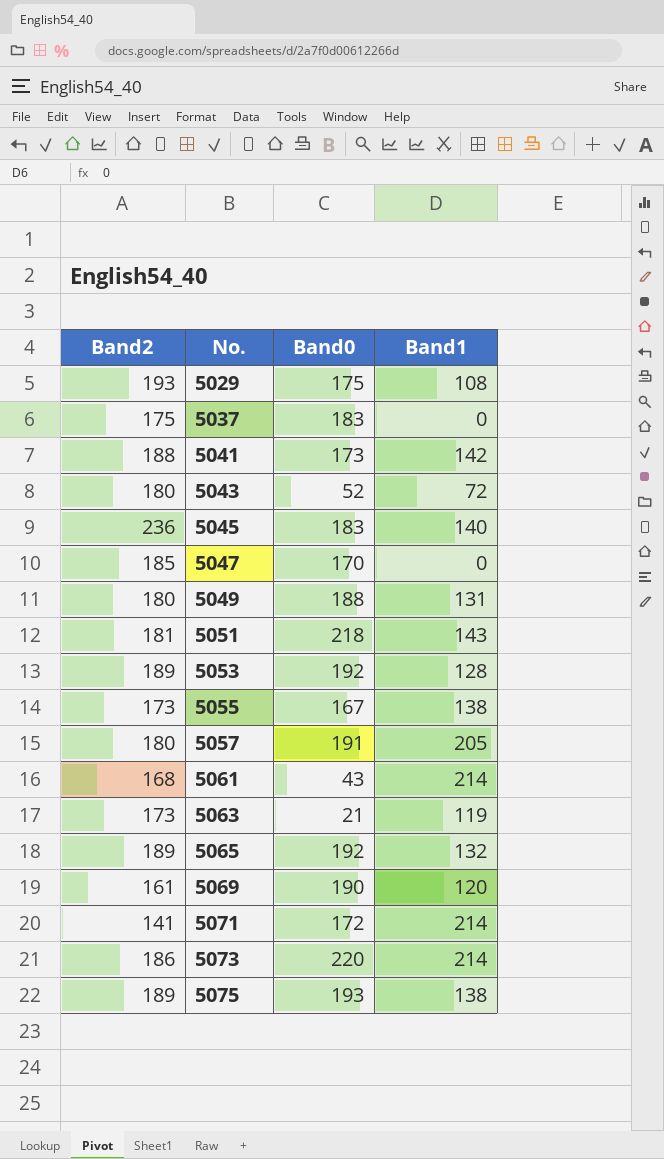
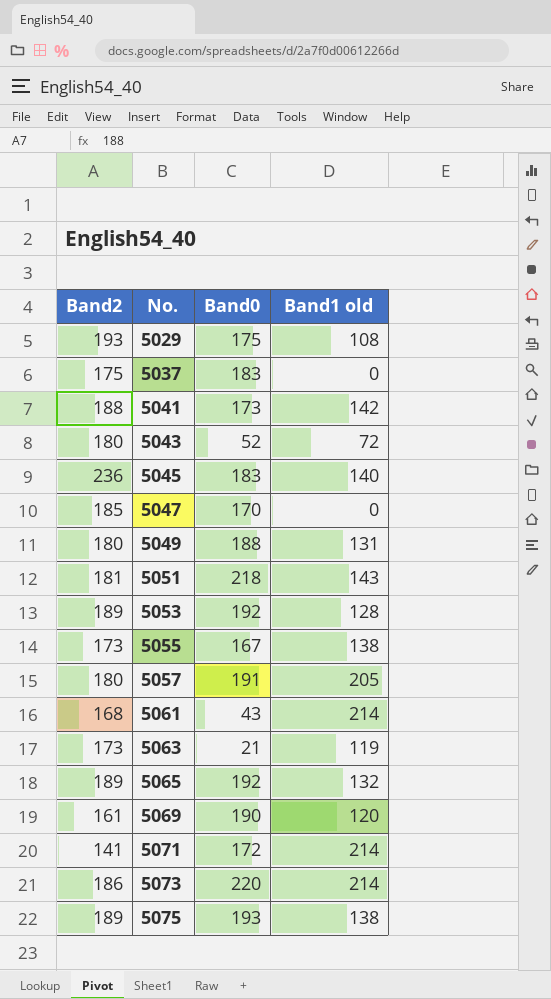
column name: Band1 -> Band1 old

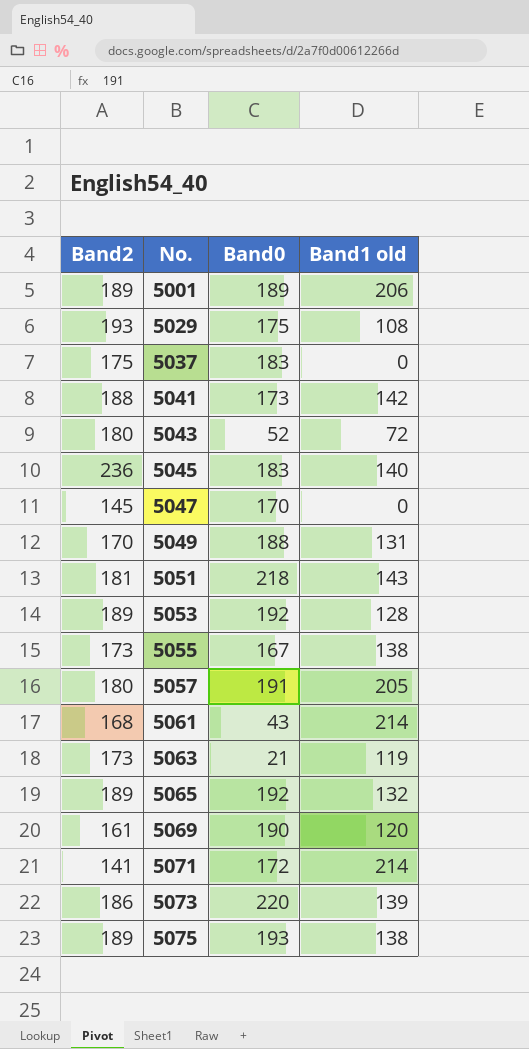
row 5001: none -> 189 | 189 | 206
5047 | Band2: 185 -> 145
5049 | Band2: 180 -> 170
5073 | Band1 old: 214 -> 139

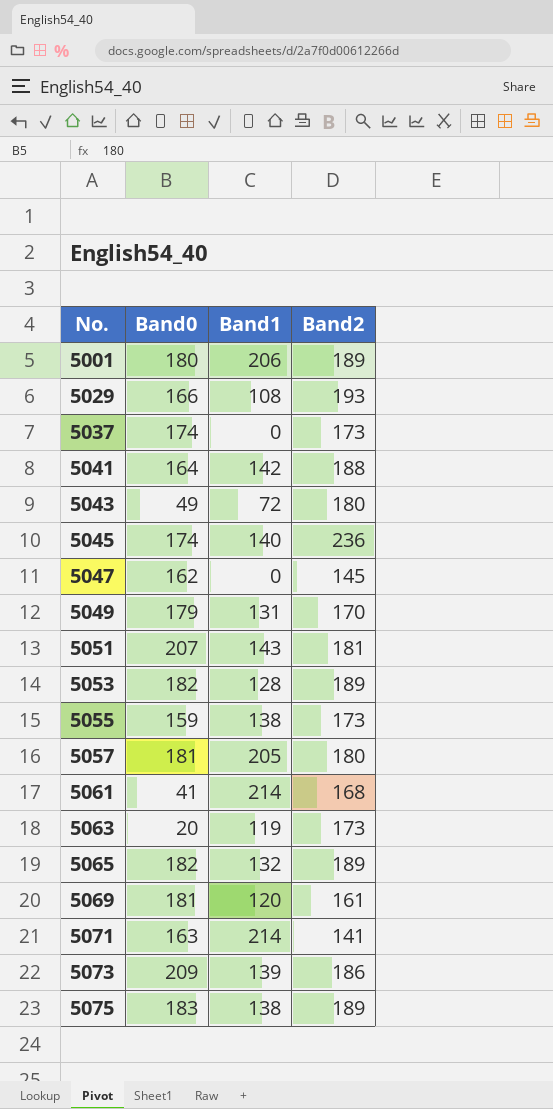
column name: Band1 old -> Band1
column Band2 | position: 1 -> 4
5001 | Band0: 189 -> 180
5029 | Band0: 175 -> 166
5037 | Band0: 183 -> 174
5037 | Band2: 175 -> 173
5041 | Band0: 173 -> 164
5043 | Band0: 52 -> 49
5045 | Band0: 183 -> 174
5047 | Band0: 170 -> 162
5049 | Band0: 188 -> 179
5051 | Band0: 218 -> 207
5053 | Band0: 192 -> 182
5055 | Band0: 167 -> 159
5057 | Band0: 191 -> 181
5061 | Band0: 43 -> 41
5063 | Band0: 21 -> 20
5065 | Band0: 192 -> 182
5069 | Band0: 190 -> 181
5071 | Band0: 172 -> 163
5073 | Band0: 220 -> 209
5075 | Band0: 193 -> 183

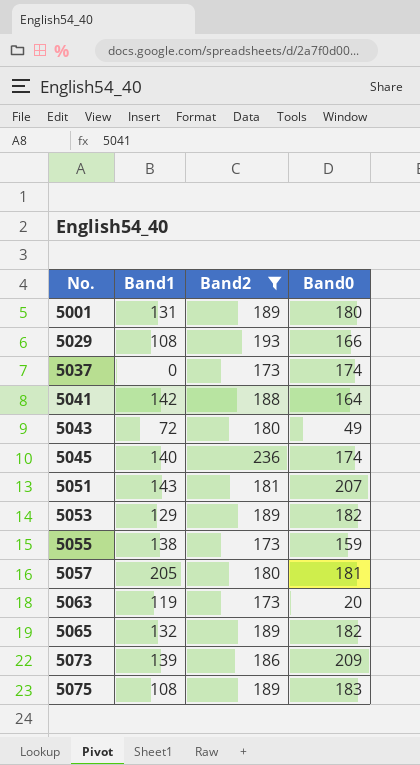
filter: none -> Band2 >= 173
column Band0 | position: 2 -> 4
5001 | Band1: 206 -> 131
5053 | Band1: 128 -> 129
5075 | Band1: 138 -> 108

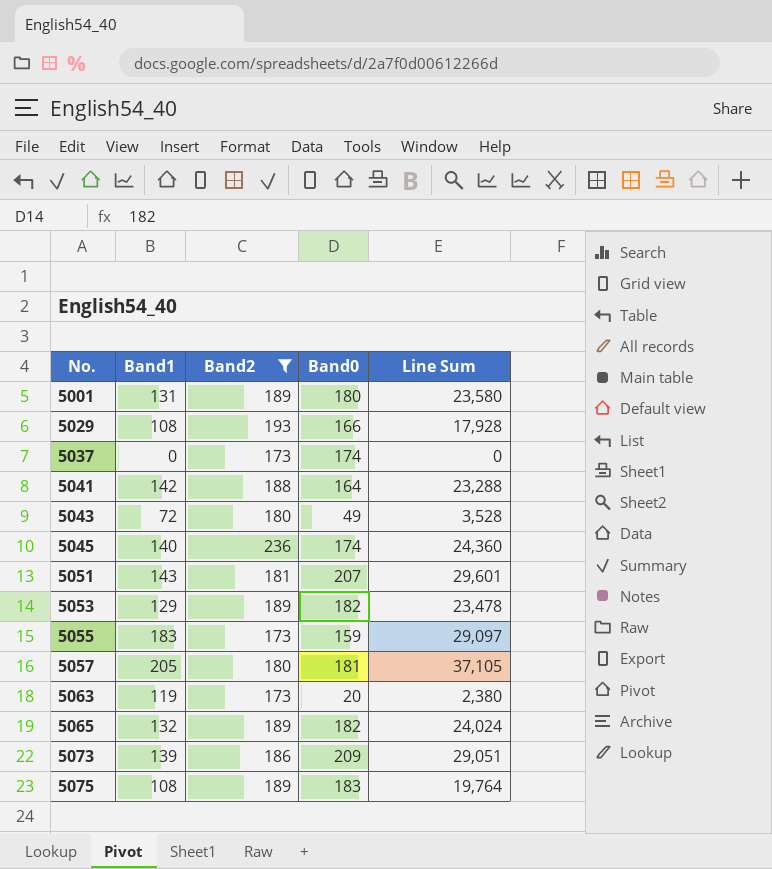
column Line Sum | formula: none -> [Band1] * [Band0]
5055 | Band1: 138 -> 183

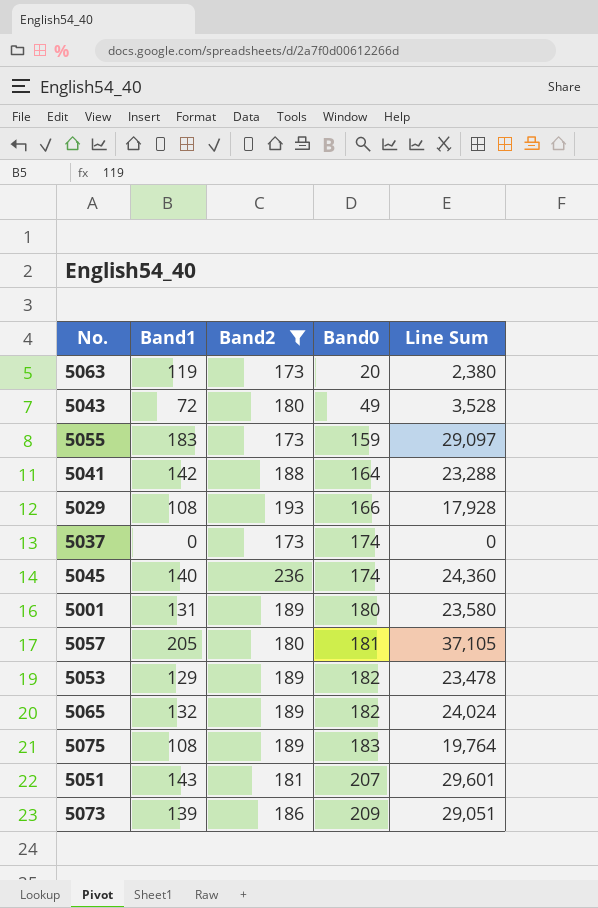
row order: No. ascending -> Band0 ascending

